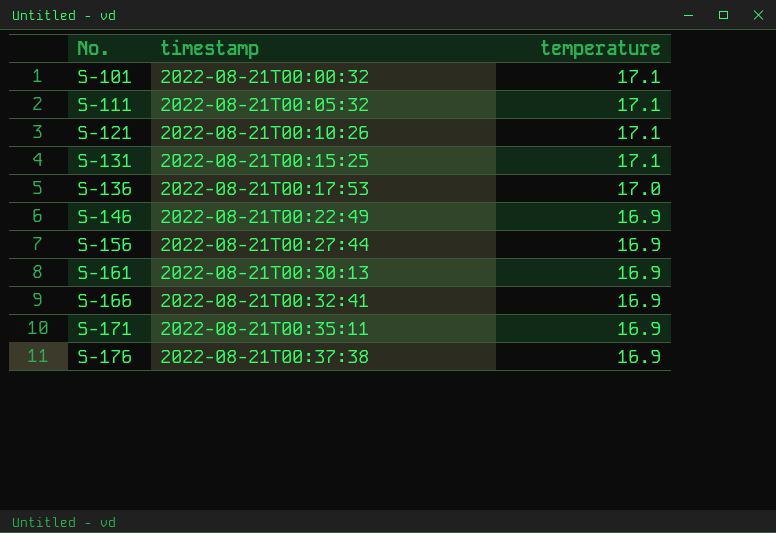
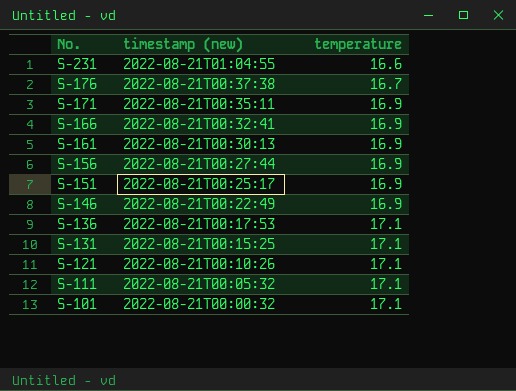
row order: No. ascending -> No. descending
column name: timestamp -> timestamp (new)
row S-231: none -> 2022-08-21T01:04:55 | 16.6
S-176 | temperature: 16.9 -> 16.7
row S-151: none -> 2022-08-21T00:25:17 | 16.9
S-136 | temperature: 17.0 -> 17.1

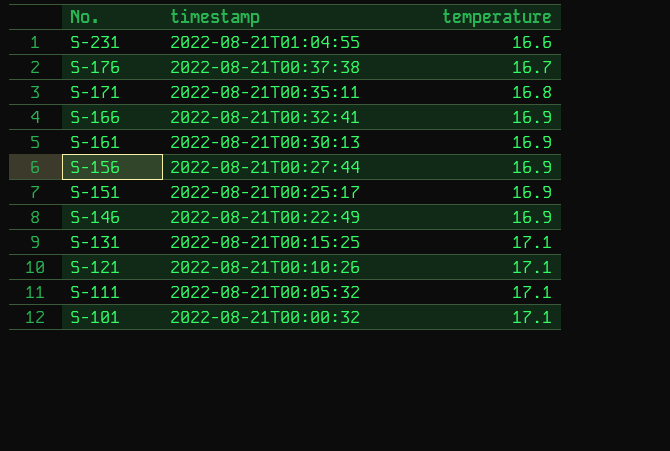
column name: timestamp (new) -> timestamp
row S-136: 2022-08-21T00:17:53 | 17.1 -> none
S-171 | temperature: 16.9 -> 16.8

